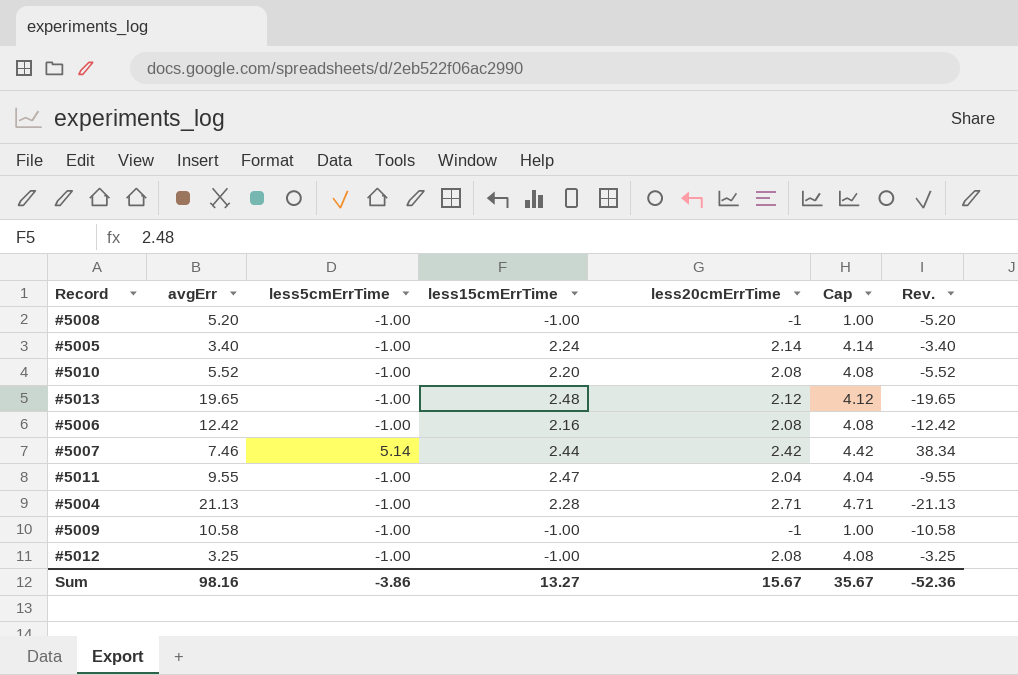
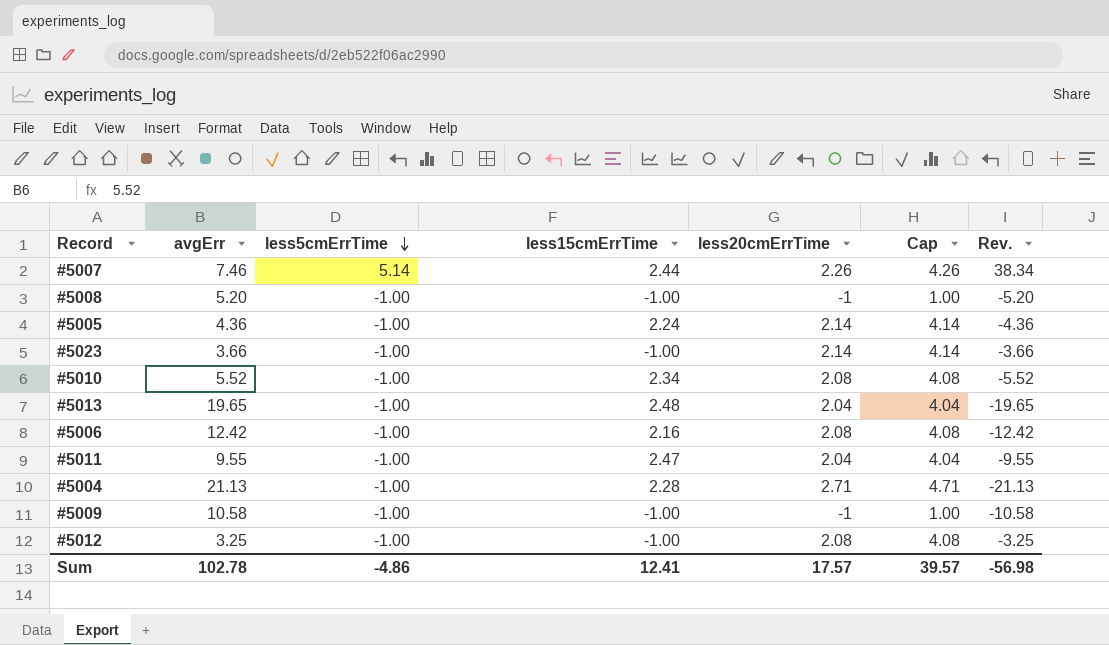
row order: none -> less5cmErrTime descending
#5007 | less20cmErrTime: 2.42 -> 2.26
#5007 | Cap: 4.42 -> 4.26
#5005 | avgErr: 3.40 -> 4.36
#5005 | Rev.: -3.40 -> -4.36
row #5023: none -> 3.66 | -1.00 | -1.00 | 2.14 | 4.14 | -3.66
#5010 | less15cmErrTime: 2.20 -> 2.34
#5013 | less20cmErrTime: 2.12 -> 2.04
#5013 | Cap: 4.12 -> 4.04
Sum | avgErr: 98.16 -> 102.78
Sum | less5cmErrTime: -3.86 -> -4.86
Sum | less15cmErrTime: 13.27 -> 12.41
Sum | less20cmErrTime: 15.67 -> 17.57
Sum | Cap: 35.67 -> 39.57
Sum | Rev.: -52.36 -> -56.98

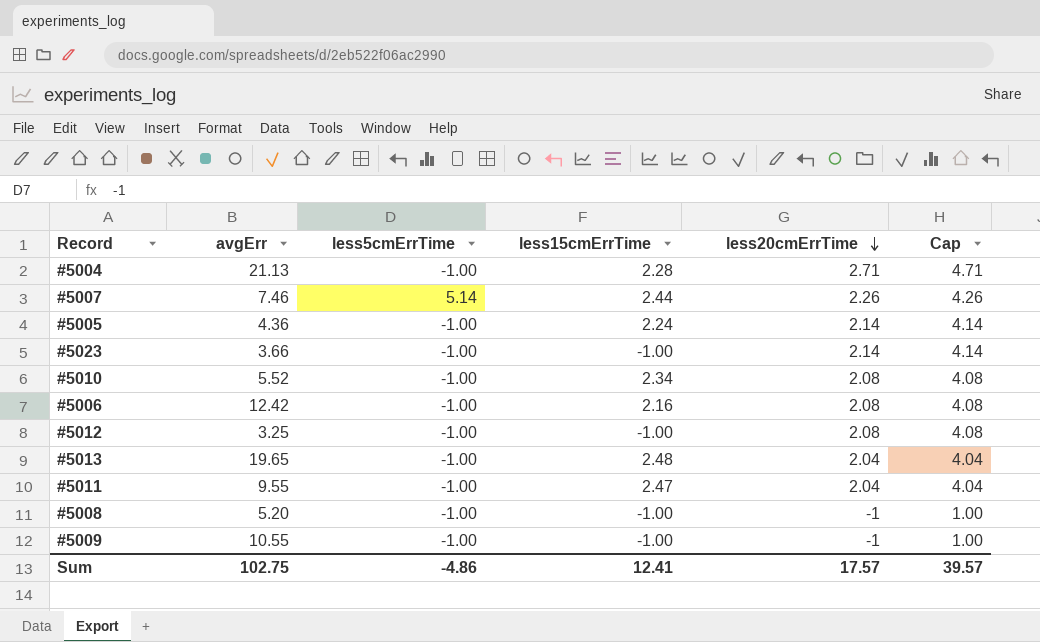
row order: less5cmErrTime descending -> less20cmErrTime descending
column Rev. | formula: [avgErr] * [less5cmErrTime] -> none
#5009 | avgErr: 10.58 -> 10.55
Sum | avgErr: 102.78 -> 102.75

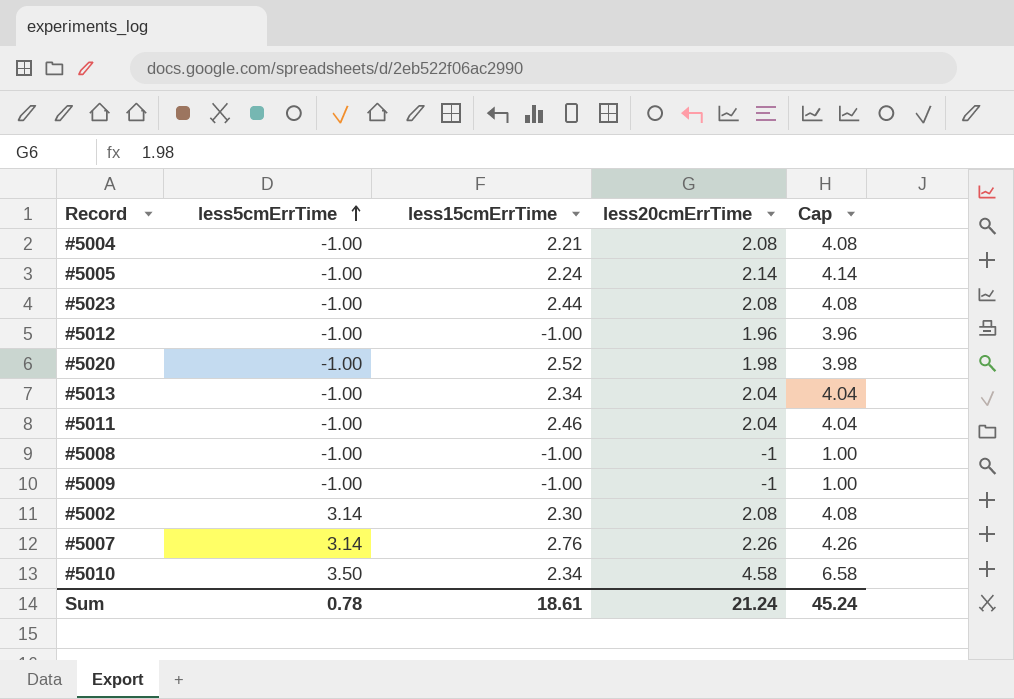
row order: less20cmErrTime descending -> less5cmErrTime ascending
column avgErr | position: 2 -> none
row #5006: 12.42 | -1.00 | 2.16 | 2.08 | 4.08 -> none
#5004 | less15cmErrTime: 2.28 -> 2.21
#5004 | less20cmErrTime: 2.71 -> 2.08
#5004 | Cap: 4.71 -> 4.08
#5023 | less15cmErrTime: -1.00 -> 2.44
#5023 | less20cmErrTime: 2.14 -> 2.08
#5023 | Cap: 4.14 -> 4.08
#5012 | less20cmErrTime: 2.08 -> 1.96
#5012 | Cap: 4.08 -> 3.96
row #5020: none -> -1.00 | 2.52 | 1.98 | 3.98
#5013 | less15cmErrTime: 2.48 -> 2.34
#5011 | less15cmErrTime: 2.47 -> 2.46
row #5002: none -> 3.14 | 2.30 | 2.08 | 4.08
#5007 | less5cmErrTime: 5.14 -> 3.14
#5007 | less15cmErrTime: 2.44 -> 2.76
#5010 | less5cmErrTime: -1.00 -> 3.50
#5010 | less20cmErrTime: 2.08 -> 4.58
#5010 | Cap: 4.08 -> 6.58
Sum | less5cmErrTime: -4.86 -> 0.78
Sum | less15cmErrTime: 12.41 -> 18.61
Sum | less20cmErrTime: 17.57 -> 21.24
Sum | Cap: 39.57 -> 45.24

